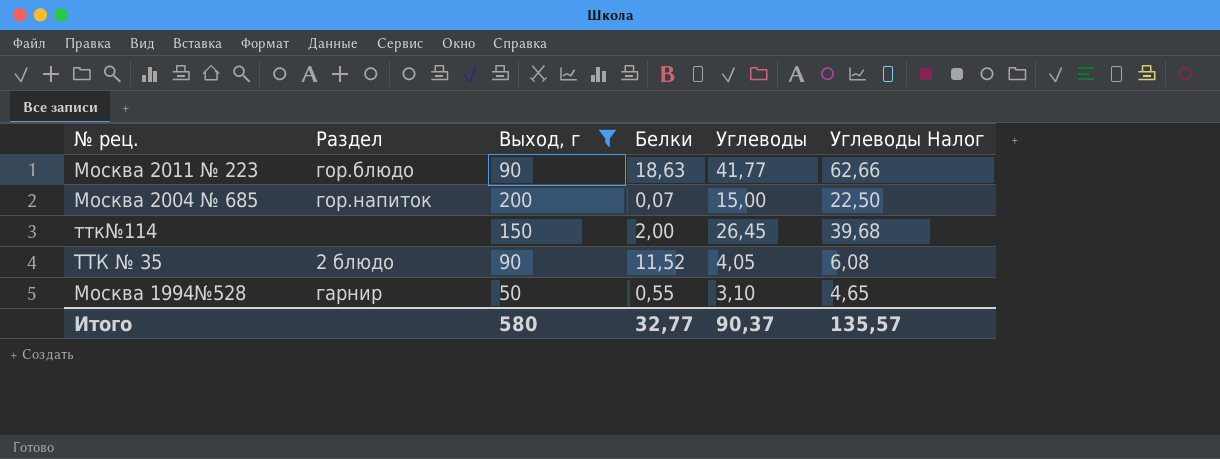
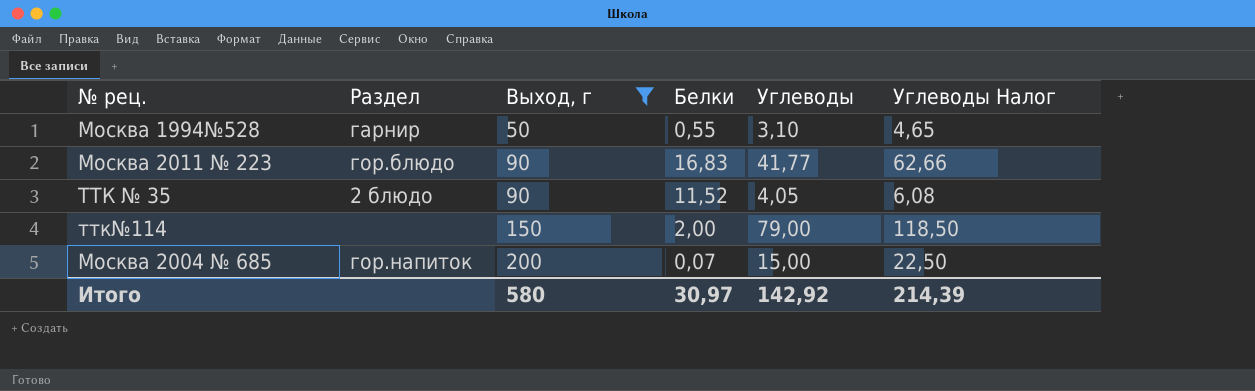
row order: none -> Выход, г ascending
Москва 2011 № 223 | Белки: 18,63 -> 16,83
ттк№114 | Углеводы: 26,45 -> 79,00
ттк№114 | Углеводы Налог: 39,68 -> 118,50
Итого | Белки: 32,77 -> 30,97
Итого | Углеводы: 90,37 -> 142,92
Итого | Углеводы Налог: 135,57 -> 214,39

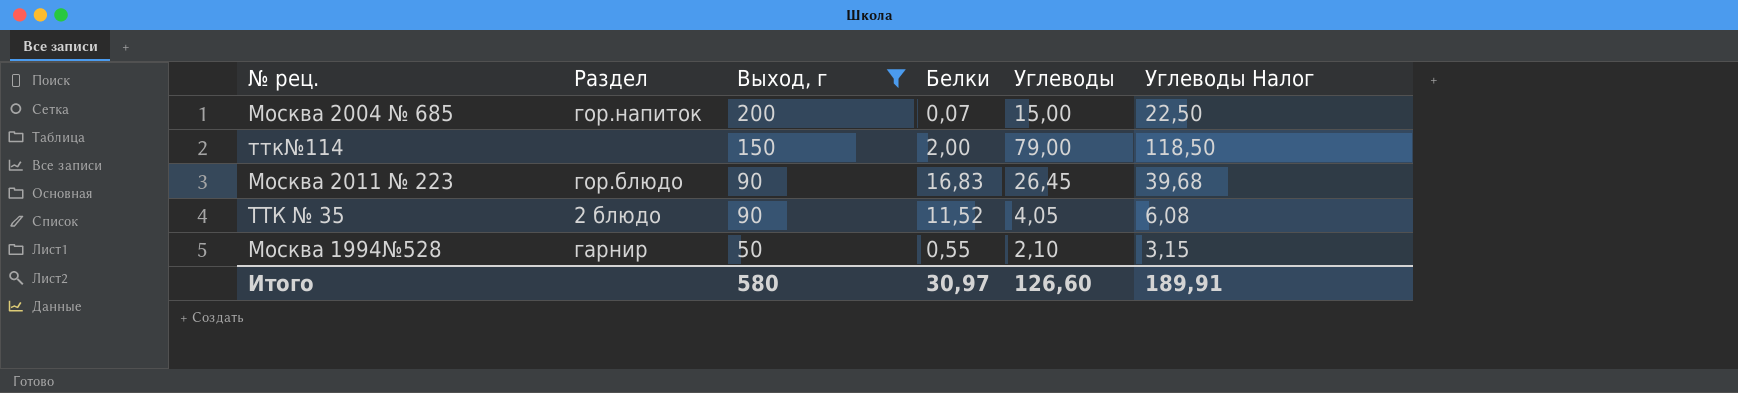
row order: Выход, г ascending -> Выход, г descending
Москва 2011 № 223 | Углеводы: 41,77 -> 26,45
Москва 2011 № 223 | Углеводы Налог: 62,66 -> 39,68
Москва 1994№528 | Углеводы: 3,10 -> 2,10
Москва 1994№528 | Углеводы Налог: 4,65 -> 3,15
Итого | Углеводы: 142,92 -> 126,60
Итого | Углеводы Налог: 214,39 -> 189,91

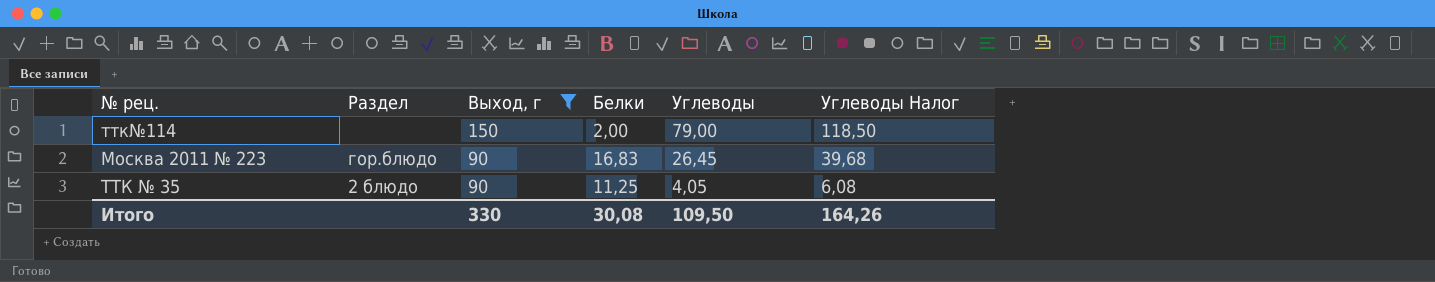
row Москва 2004 № 685: гор.напиток | 200 | 0,07 | 15,00 | 22,50 -> none
row Москва 1994№528: гарнир | 50 | 0,55 | 2,10 | 3,15 -> none
ТТК № 35 | Белки: 11,52 -> 11,25
Итого | Выход, г: 580 -> 330
Итого | Белки: 30,97 -> 30,08
Итого | Углеводы: 126,60 -> 109,50
Итого | Углеводы Налог: 189,91 -> 164,26

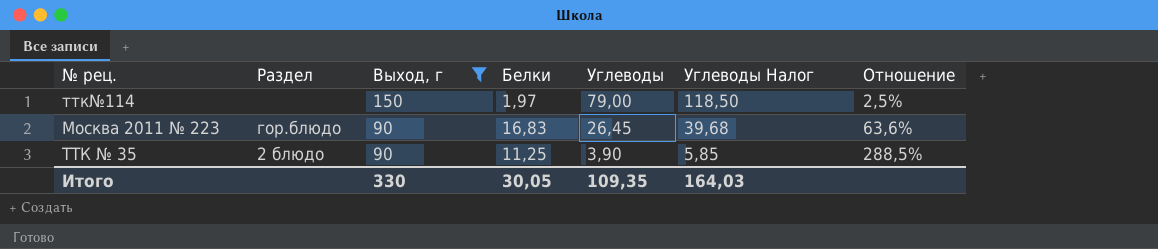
column Отношение | formula: none -> [Белки] / [Углеводы]
ттк№114 | Белки: 2,00 -> 1,97
ТТК № 35 | Углеводы: 4,05 -> 3,90
ТТК № 35 | Углеводы Налог: 6,08 -> 5,85
Итого | Белки: 30,08 -> 30,05
Итого | Углеводы: 109,50 -> 109,35
Итого | Углеводы Налог: 164,26 -> 164,03

